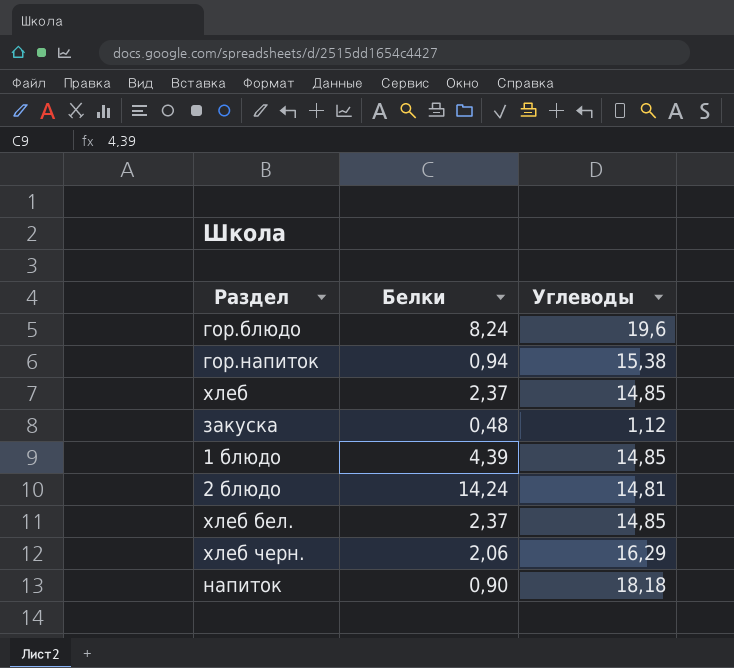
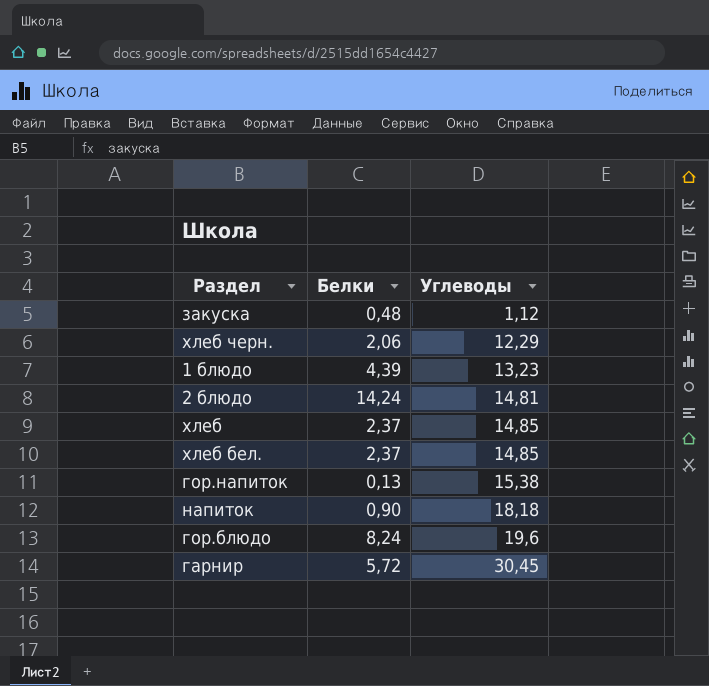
row order: none -> Углеводы ascending
хлеб черн. | Углеводы: 16,29 -> 12,29
1 блюдо | Углеводы: 14,85 -> 13,23
гор.напиток | Белки: 0,94 -> 0,13
row гарнир: none -> 5,72 | 30,45

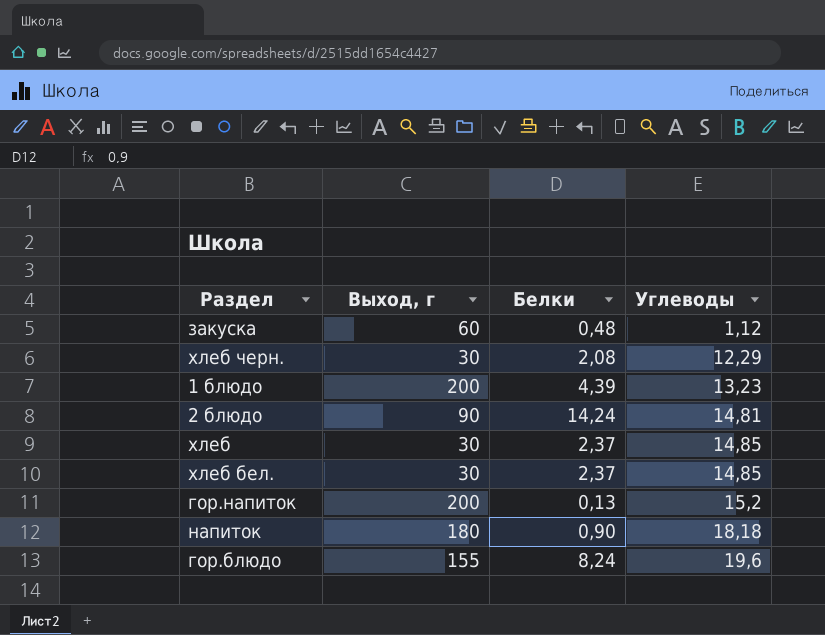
column Выход, г | position: none -> 2
row гарнир: 5,72 | 30,45 -> none
хлеб черн. | Белки: 2,06 -> 2,08
гор.напиток | Углеводы: 15,38 -> 15,2

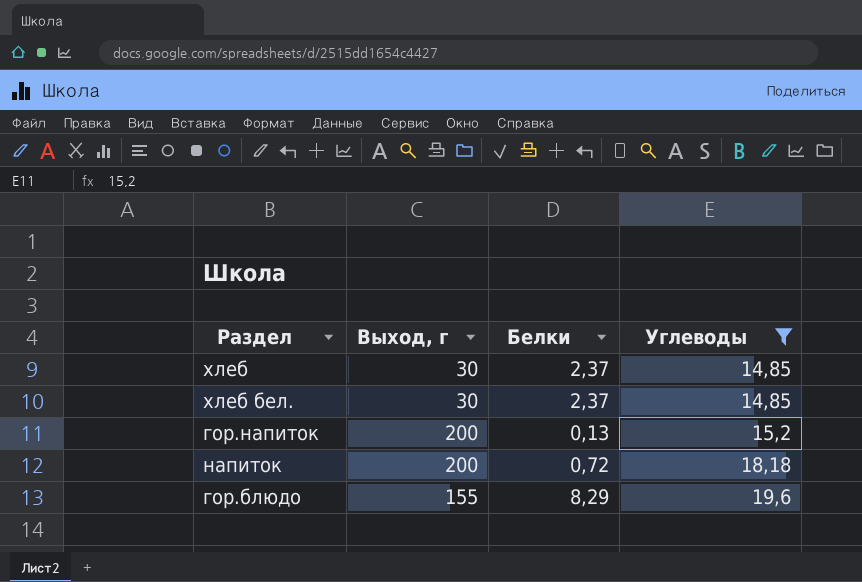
filter: none -> Углеводы >= 14,85
напиток | Выход, г: 180 -> 200
напиток | Белки: 0,90 -> 0,72
гор.блюдо | Белки: 8,24 -> 8,29

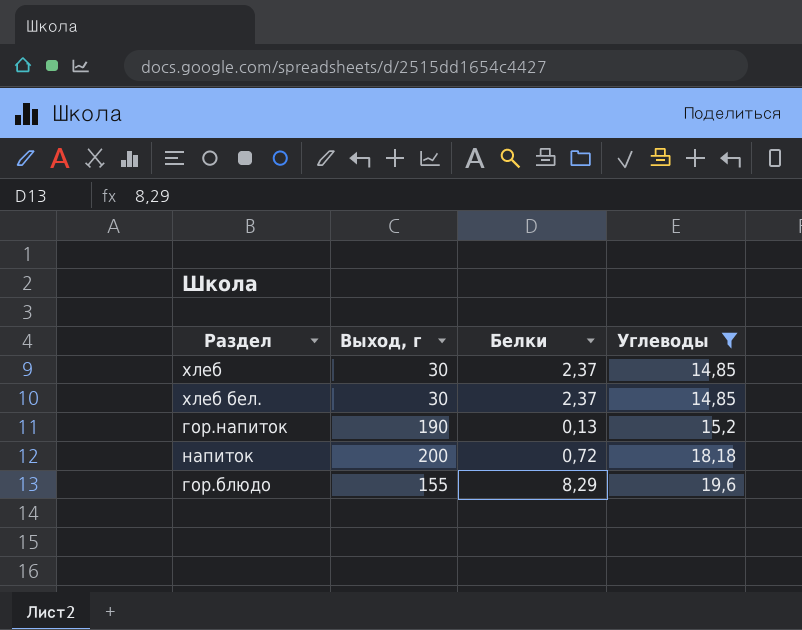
гор.напиток | Выход, г: 200 -> 190

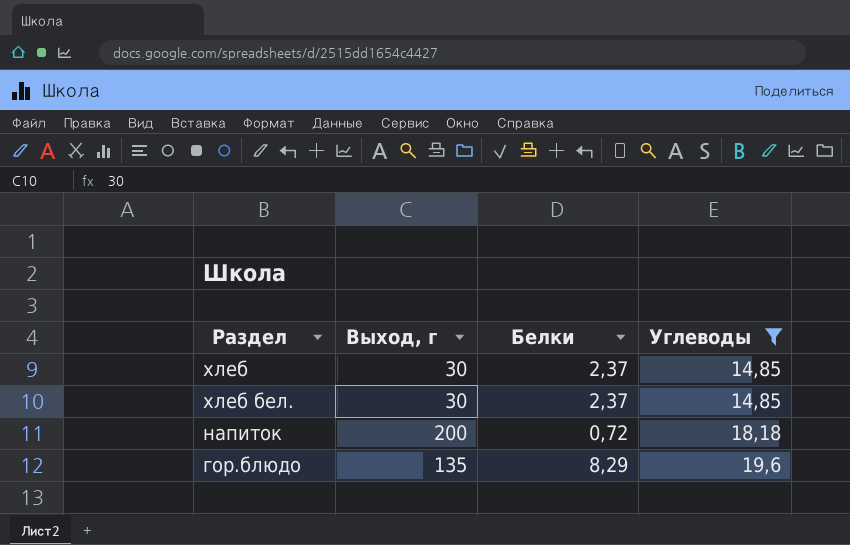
row гор.напиток: 190 | 0,13 | 15,2 -> none
гор.блюдо | Выход, г: 155 -> 135

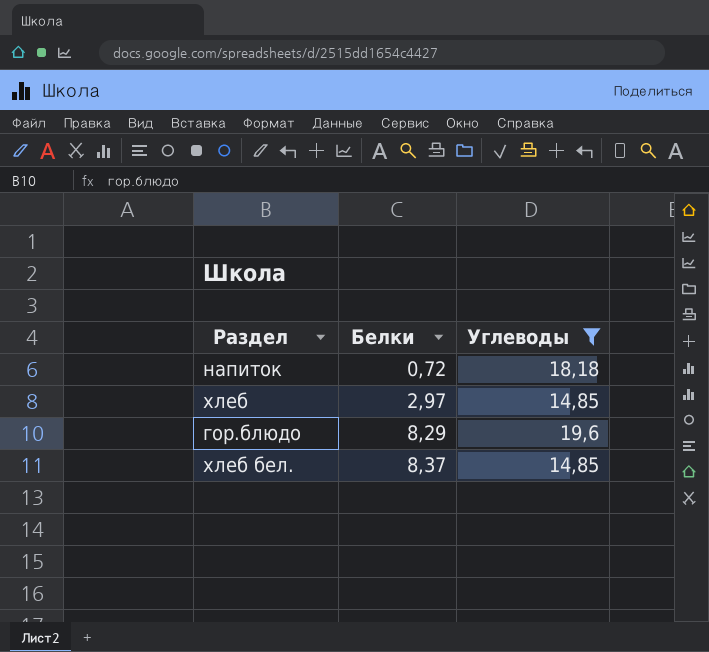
row order: Углеводы ascending -> Белки ascending
column Выход, г | position: 2 -> none
хлеб | Белки: 2,37 -> 2,97
хлеб бел. | Белки: 2,37 -> 8,37

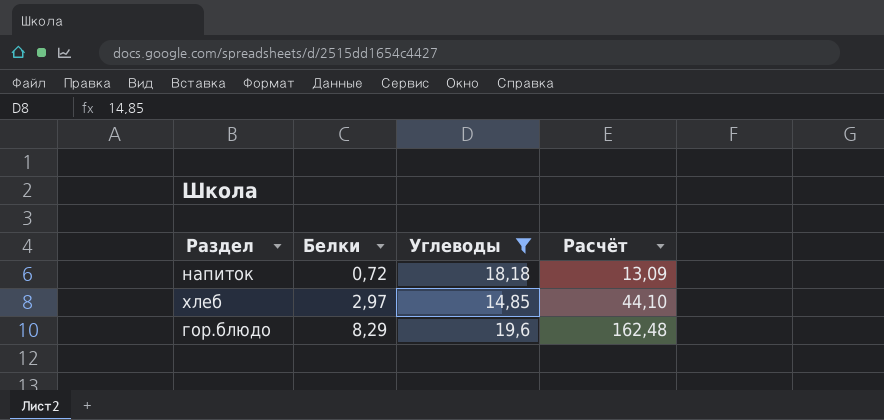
column Расчёт | formula: none -> [Белки] * [Углеводы]
row хлеб бел.: 8,37 | 14,85 -> none

